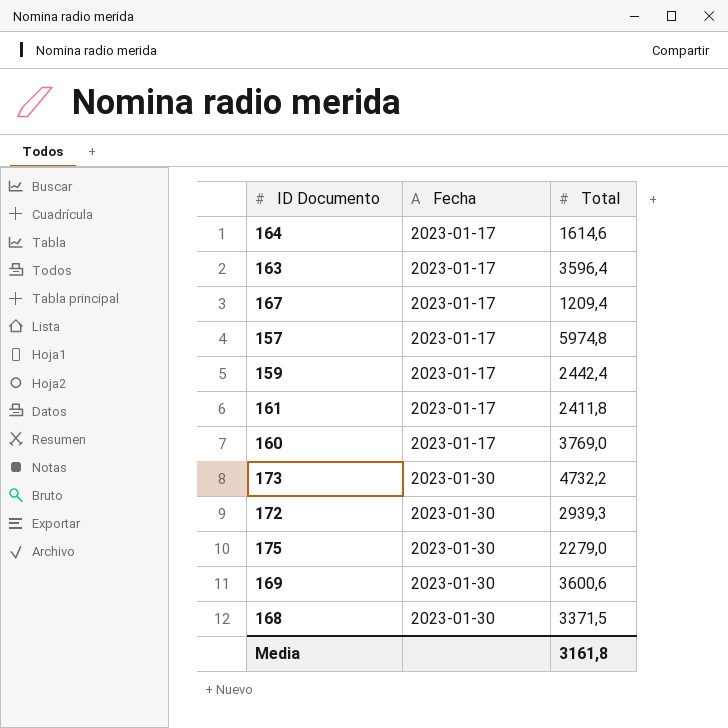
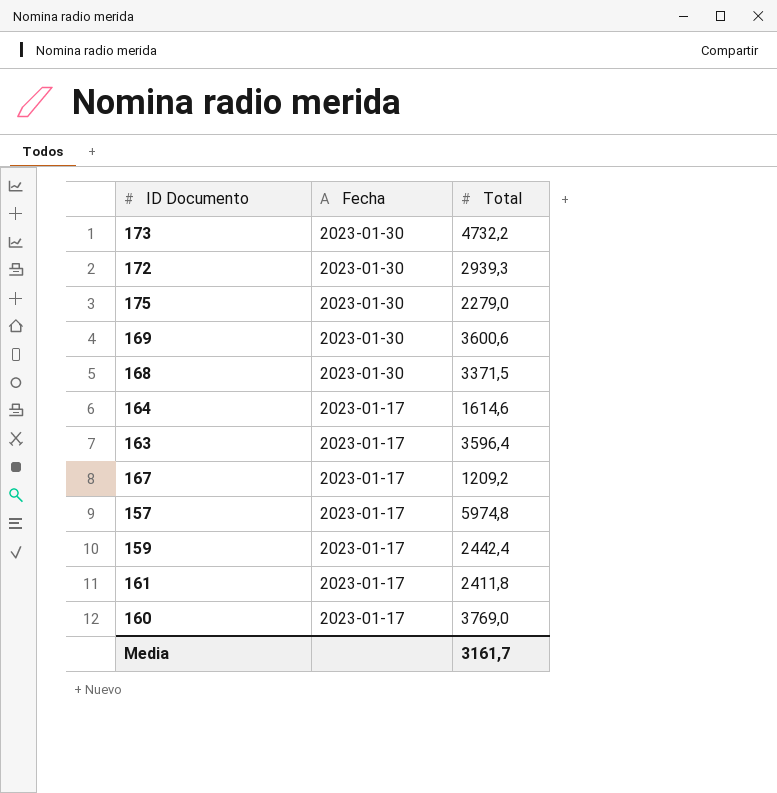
row order: Fecha ascending -> Fecha descending
167 | Total: 1209,4 -> 1209,2
Media | Total: 3161,8 -> 3161,7

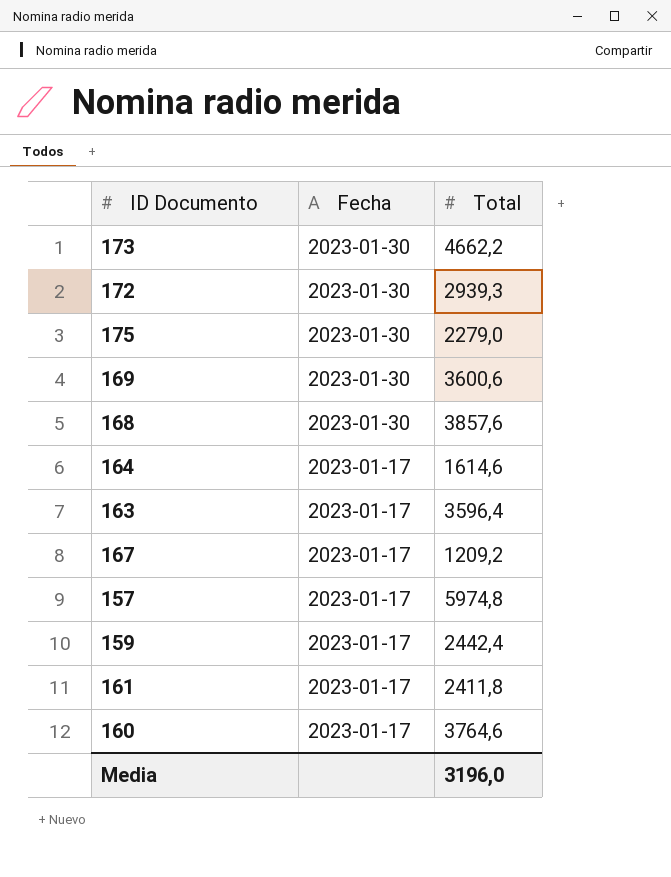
173 | Total: 4732,2 -> 4662,2
168 | Total: 3371,5 -> 3857,6
160 | Total: 3769,0 -> 3764,6
Media | Total: 3161,7 -> 3196,0

